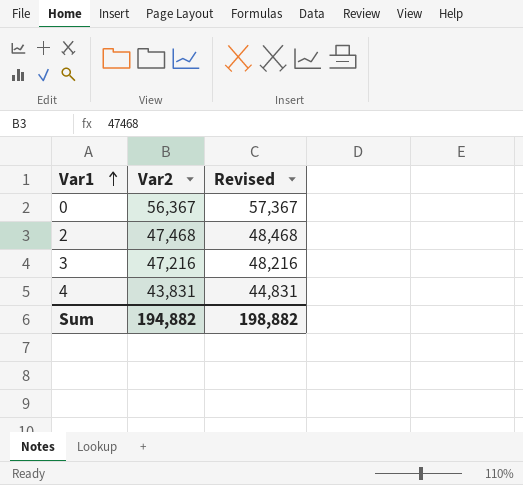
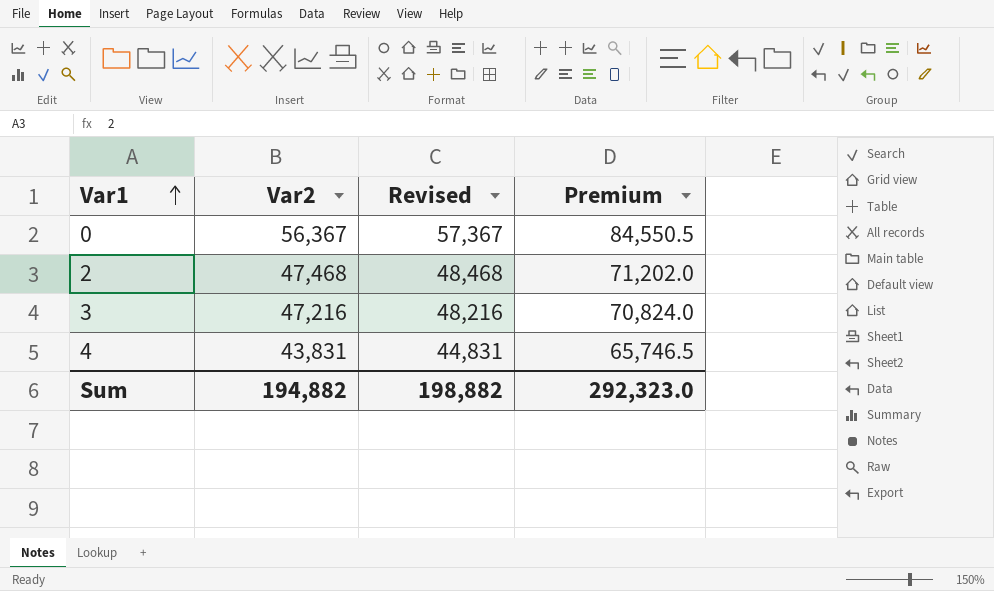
column Premium | formula: none -> [Var2] * 1.5

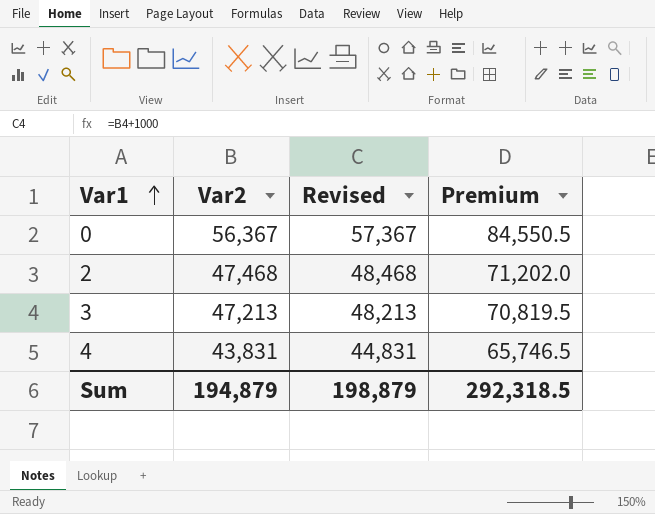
3 | Var2: 47,216 -> 47,213
3 | Revised: 48,216 -> 48,213
3 | Premium: 70,824.0 -> 70,819.5
Sum | Var2: 194,882 -> 194,879
Sum | Revised: 198,882 -> 198,879
Sum | Premium: 292,323.0 -> 292,318.5

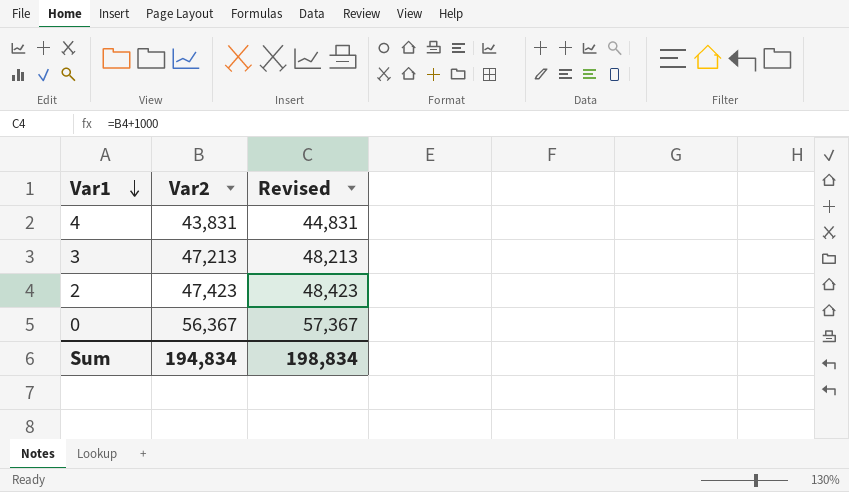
row order: Var1 ascending -> Var1 descending
column Premium | formula: [Var2] * 1.5 -> none
2 | Var2: 47,468 -> 47,423
2 | Revised: 48,468 -> 48,423
Sum | Var2: 194,879 -> 194,834
Sum | Revised: 198,879 -> 198,834

